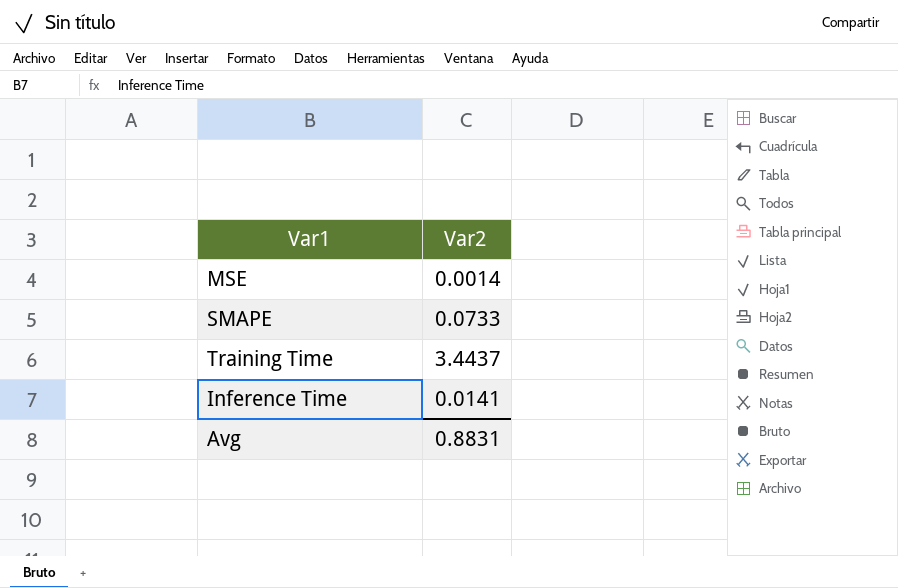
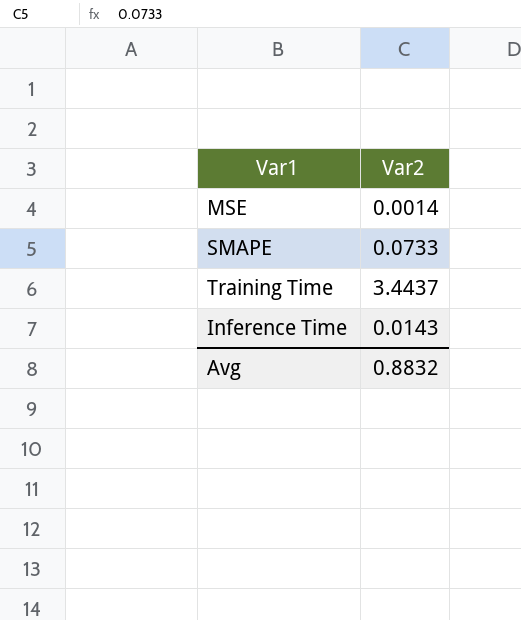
Inference Time | Var2: 0.0141 -> 0.0143
Avg | Var2: 0.8831 -> 0.8832

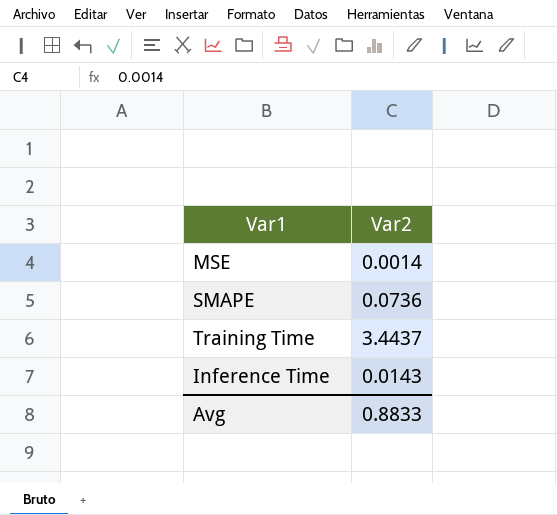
SMAPE | Var2: 0.0733 -> 0.0736
Avg | Var2: 0.8832 -> 0.8833

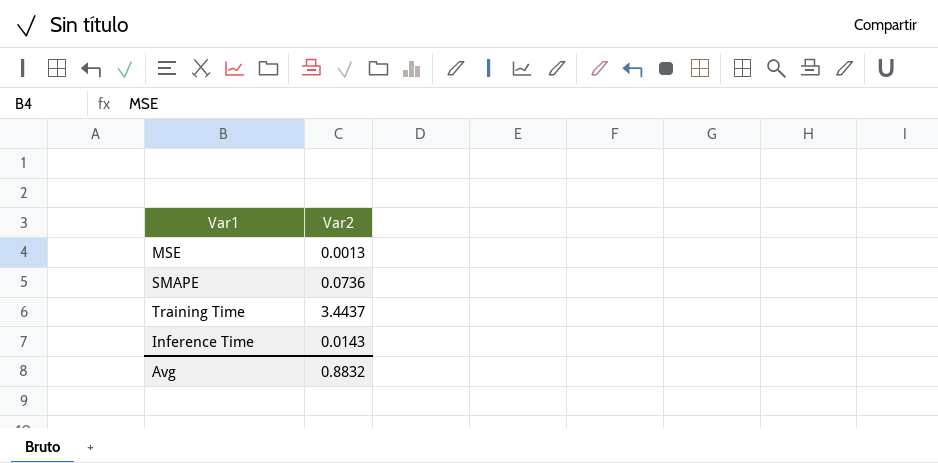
MSE | Var2: 0.0014 -> 0.0013
Avg | Var2: 0.8833 -> 0.8832

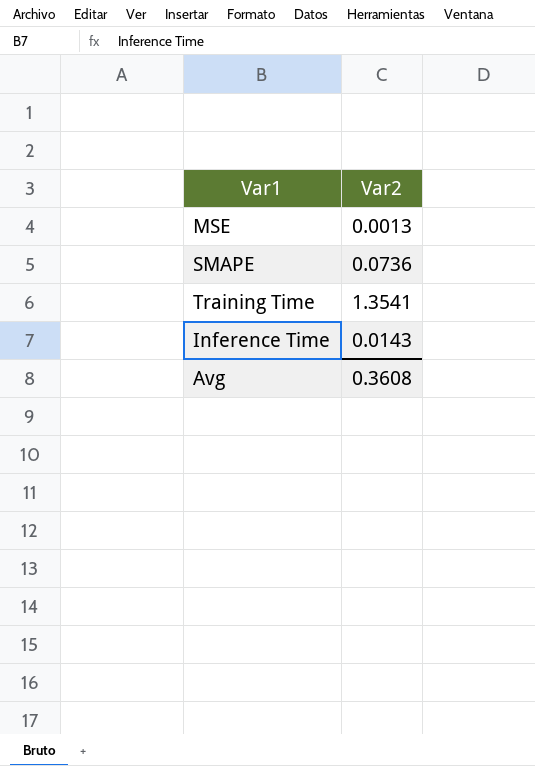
Training Time | Var2: 3.4437 -> 1.3541
Avg | Var2: 0.8832 -> 0.3608

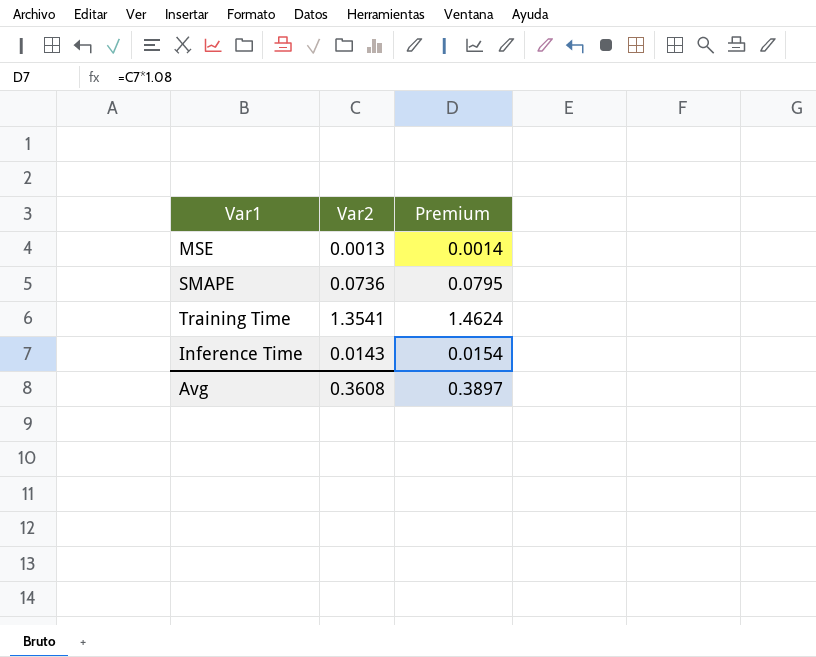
column Premium | formula: none -> [Var2] * 1.08

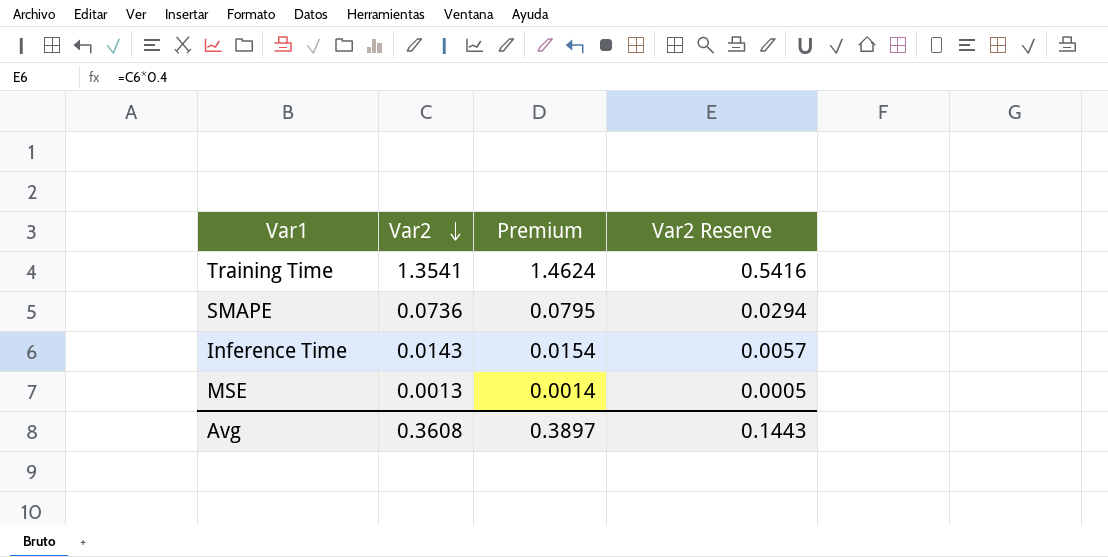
row order: none -> Var2 descending
column Var2 Reserve | formula: none -> [Var2] * 0.4

